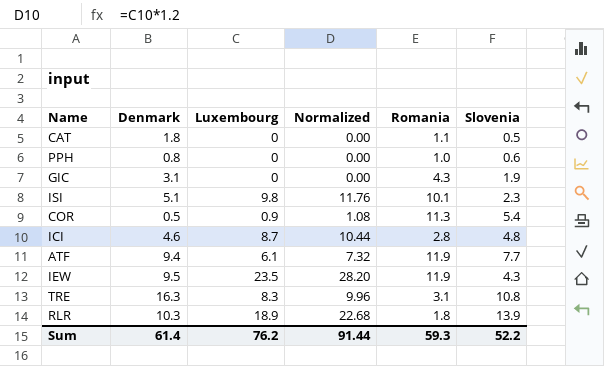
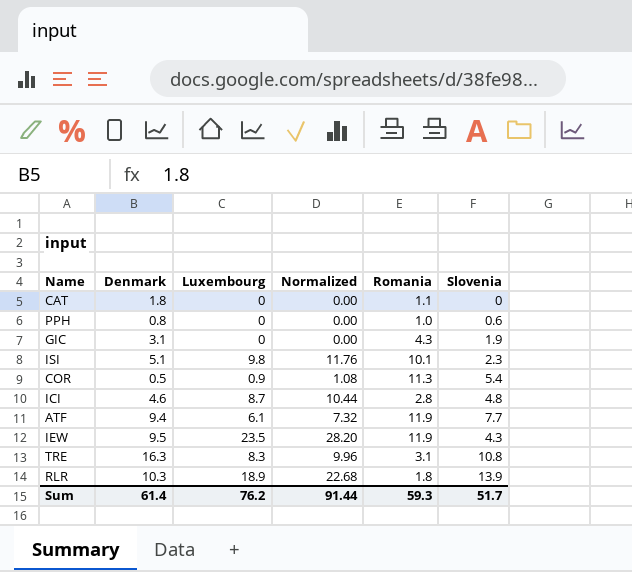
CAT | Slovenia: 0.5 -> 0
Sum | Slovenia: 52.2 -> 51.7

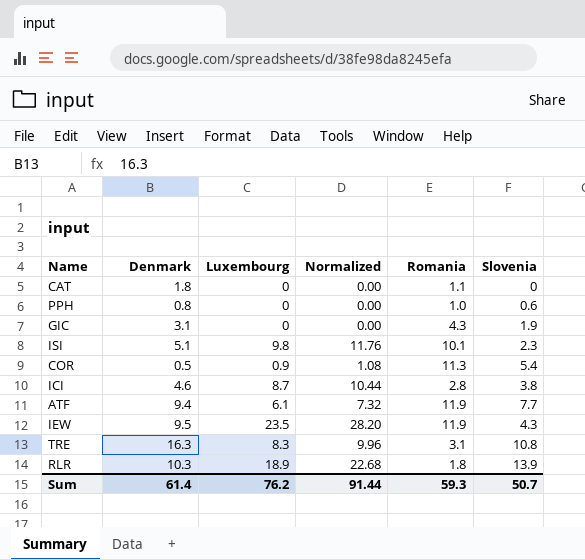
ICI | Slovenia: 4.8 -> 3.8
Sum | Slovenia: 51.7 -> 50.7

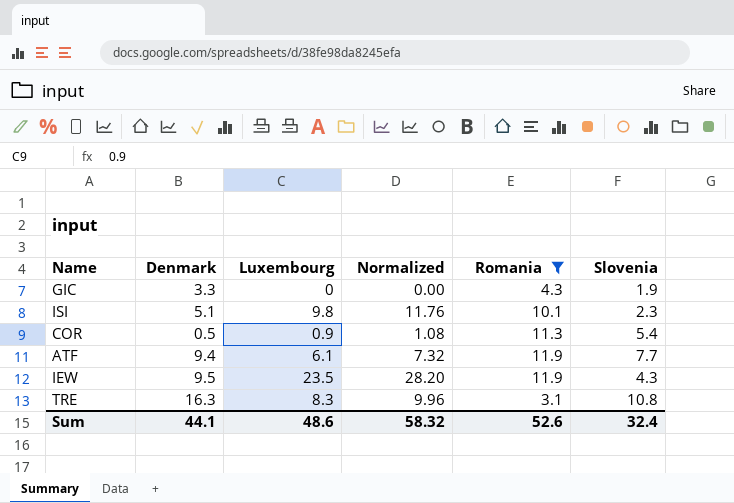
filter: none -> Romania >= 3.1
GIC | Denmark: 3.1 -> 3.3
Sum | Denmark: 61.4 -> 44.1
Sum | Luxembourg: 76.2 -> 48.6
Sum | Normalized: 91.44 -> 58.32
Sum | Romania: 59.3 -> 52.6
Sum | Slovenia: 50.7 -> 32.4

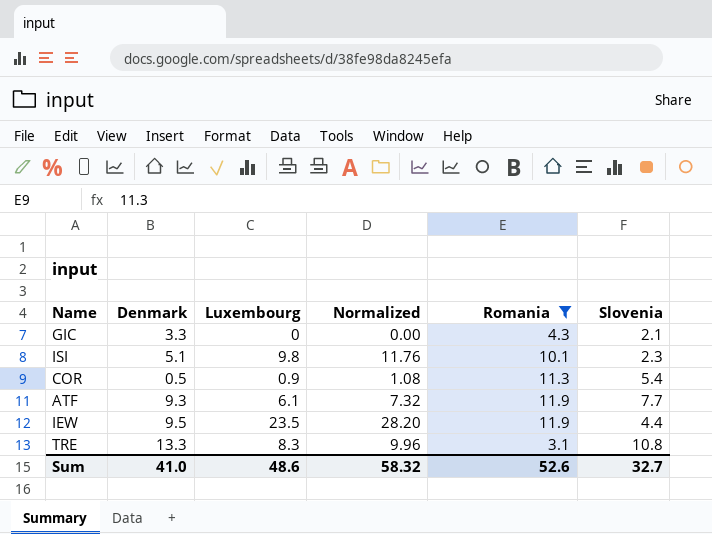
GIC | Slovenia: 1.9 -> 2.1
ATF | Denmark: 9.4 -> 9.3
IEW | Slovenia: 4.3 -> 4.4
TRE | Denmark: 16.3 -> 13.3
Sum | Denmark: 44.1 -> 41.0
Sum | Slovenia: 32.4 -> 32.7

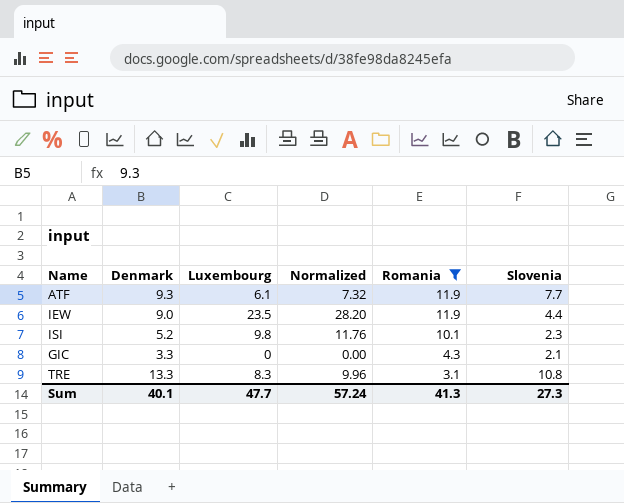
row order: none -> Romania descending
row COR: 0.5 | 0.9 | 1.08 | 11.3 | 5.4 -> none
IEW | Denmark: 9.5 -> 9.0
ISI | Denmark: 5.1 -> 5.2
Sum | Denmark: 41.0 -> 40.1
Sum | Luxembourg: 48.6 -> 47.7
Sum | Normalized: 58.32 -> 57.24
Sum | Romania: 52.6 -> 41.3
Sum | Slovenia: 32.7 -> 27.3

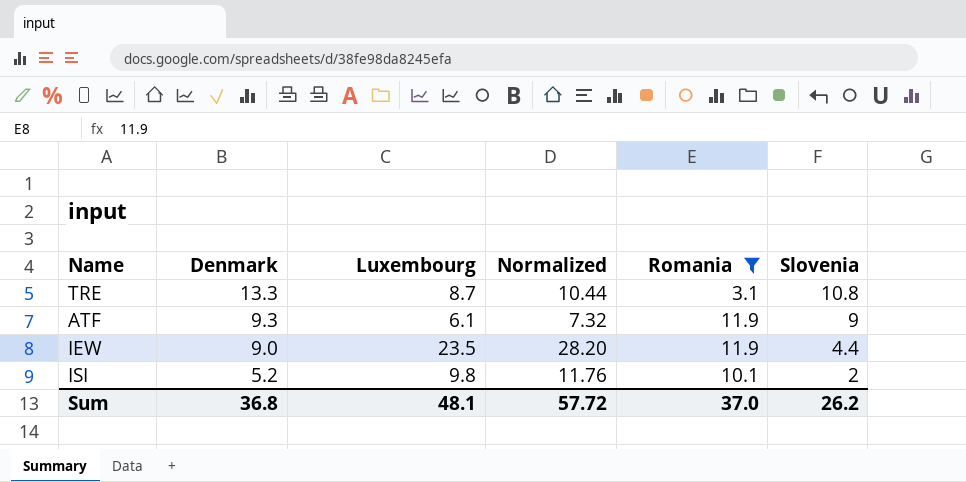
row order: Romania descending -> Denmark descending
row GIC: 3.3 | 0 | 0.00 | 4.3 | 2.1 -> none
TRE | Luxembourg: 8.3 -> 8.7
TRE | Normalized: 9.96 -> 10.44
ATF | Slovenia: 7.7 -> 9
ISI | Slovenia: 2.3 -> 2
Sum | Denmark: 40.1 -> 36.8
Sum | Luxembourg: 47.7 -> 48.1
Sum | Normalized: 57.24 -> 57.72
Sum | Romania: 41.3 -> 37.0
Sum | Slovenia: 27.3 -> 26.2

